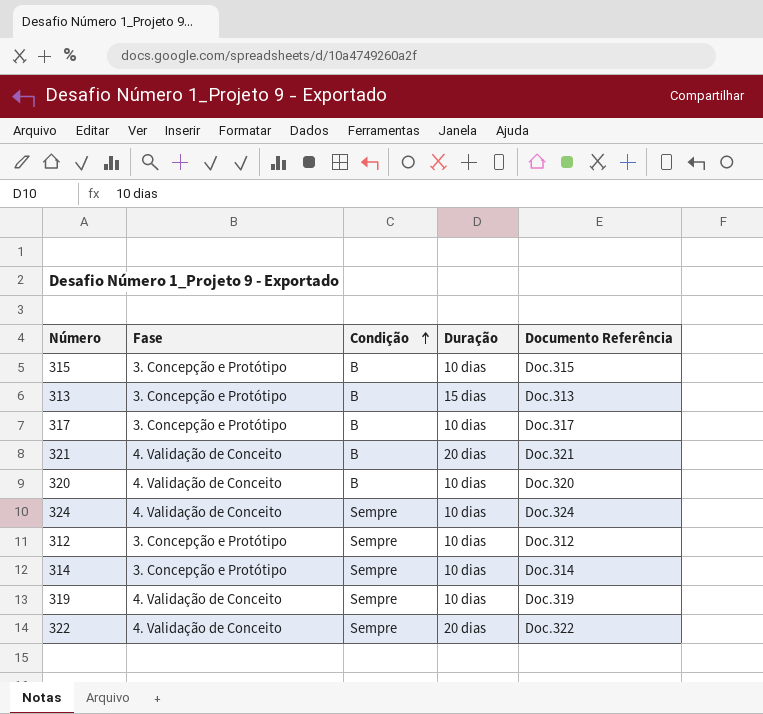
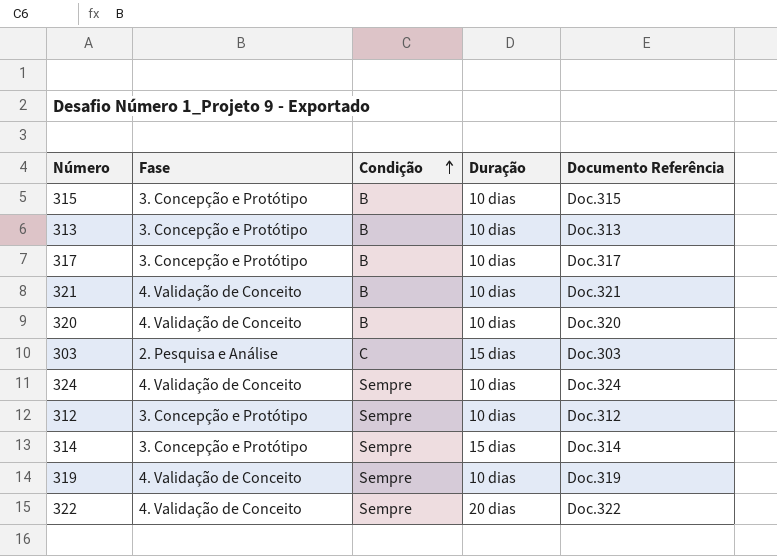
313 | Duração: 15 dias -> 10 dias
321 | Duração: 20 dias -> 10 dias
row 303: none -> 2. Pesquisa e Análise | C | 15 dias | Doc.303
314 | Duração: 10 dias -> 15 dias

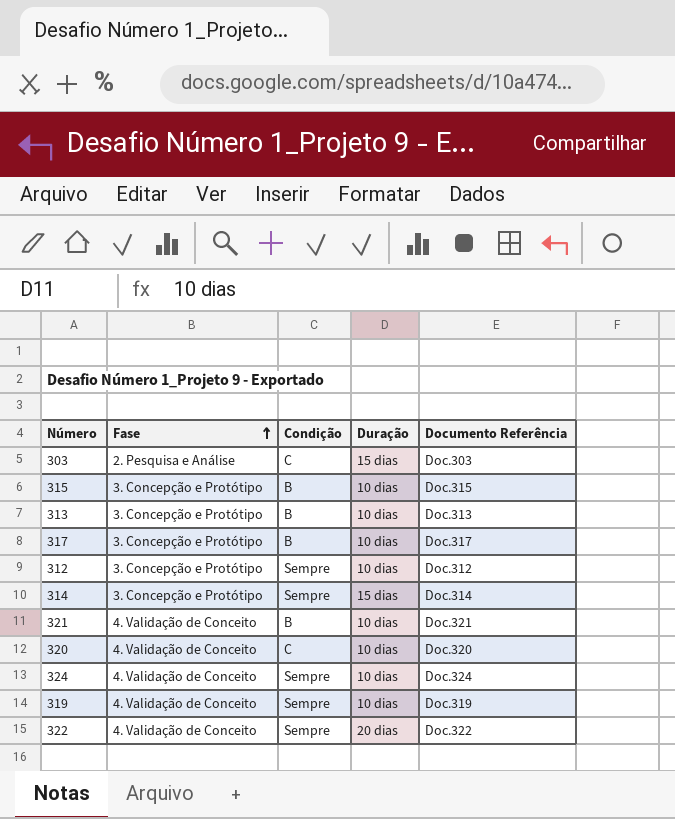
row order: Condição ascending -> Fase ascending
320 | Condição: B -> C

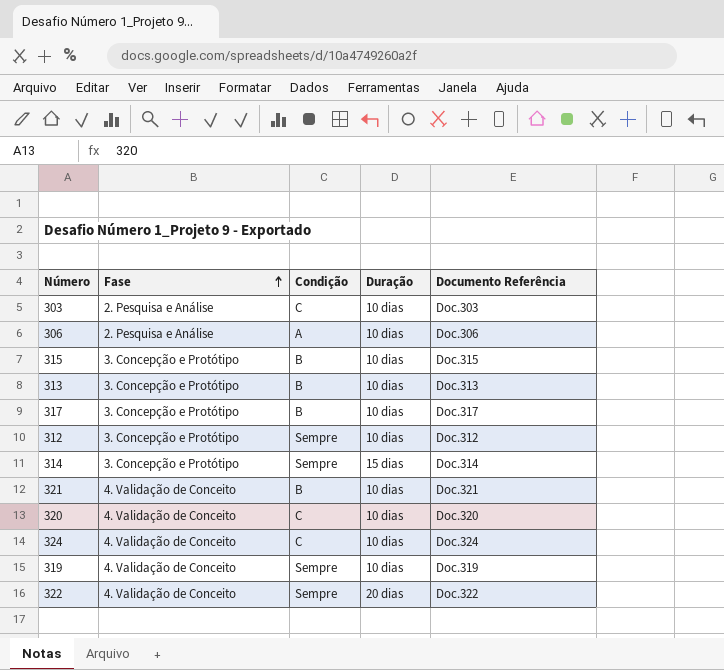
303 | Duração: 15 dias -> 10 dias
row 306: none -> 2. Pesquisa e Análise | A | 10 dias | Doc.306
324 | Condição: Sempre -> C

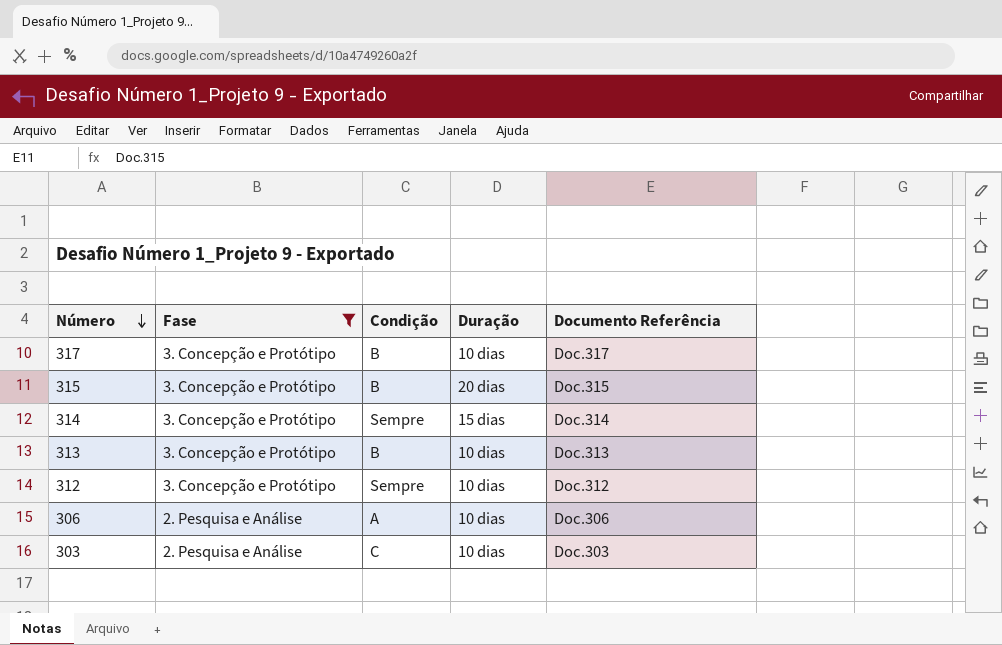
filter: none -> Fase != 4. Validação de Conceito
row order: Fase ascending -> Número descending
315 | Duração: 10 dias -> 20 dias

